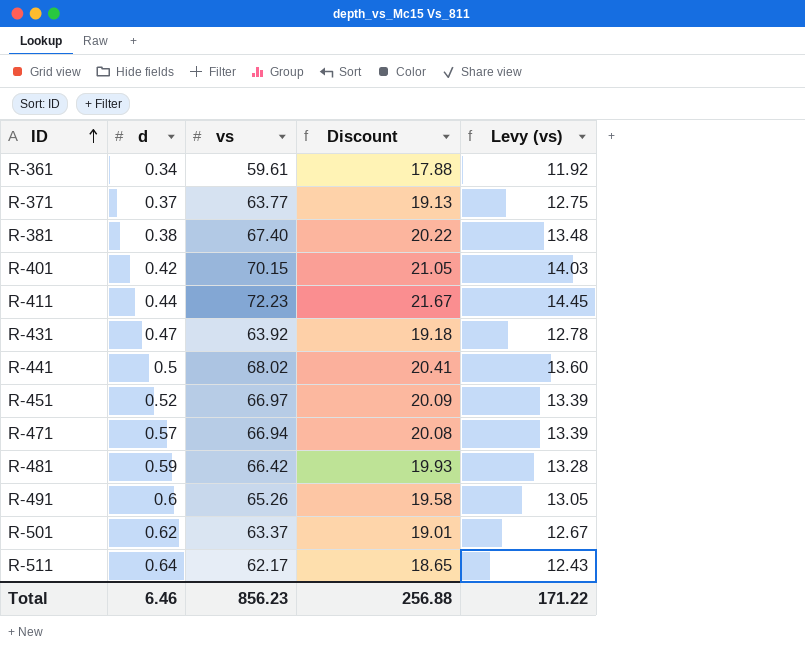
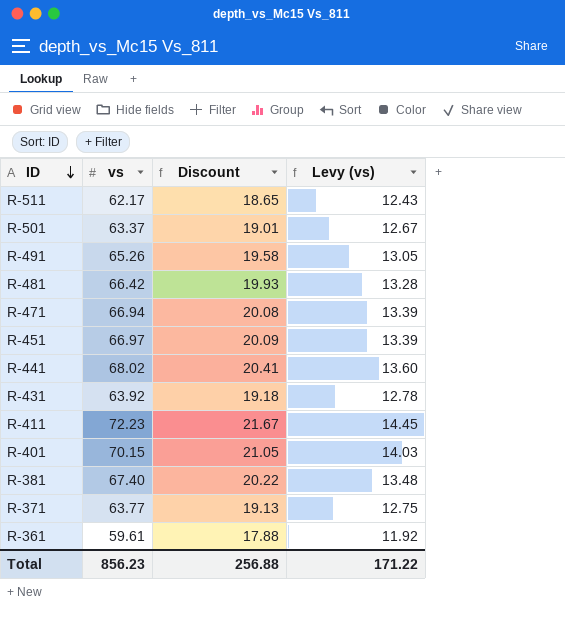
row order: ID ascending -> ID descending
column d | position: 2 -> none

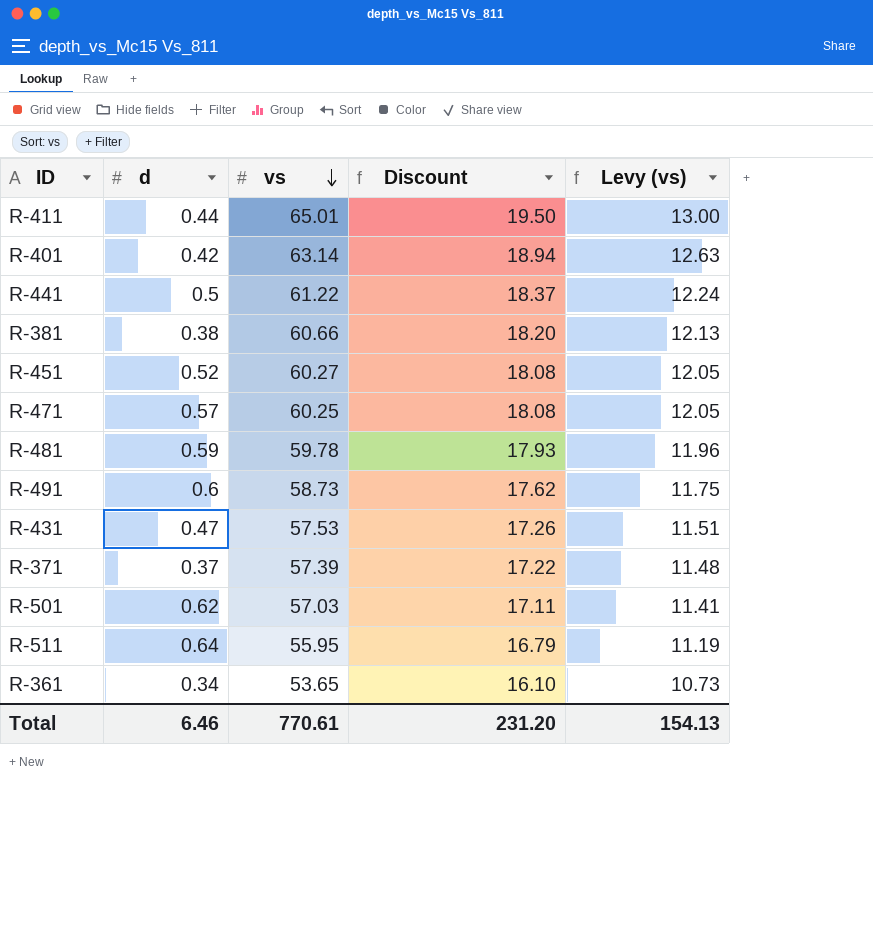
row order: ID descending -> vs descending
column d | position: none -> 2
R-411 | vs: 72.23 -> 65.01
R-411 | Discount: 21.67 -> 19.50
R-411 | Levy (vs): 14.45 -> 13.00
R-401 | vs: 70.15 -> 63.14
R-401 | Discount: 21.05 -> 18.94
R-401 | Levy (vs): 14.03 -> 12.63
R-441 | vs: 68.02 -> 61.22
R-441 | Discount: 20.41 -> 18.37
R-441 | Levy (vs): 13.60 -> 12.24
R-381 | vs: 67.40 -> 60.66
R-381 | Discount: 20.22 -> 18.20
R-381 | Levy (vs): 13.48 -> 12.13
R-451 | vs: 66.97 -> 60.27
R-451 | Discount: 20.09 -> 18.08
R-451 | Levy (vs): 13.39 -> 12.05
R-471 | vs: 66.94 -> 60.25
R-471 | Discount: 20.08 -> 18.08
R-471 | Levy (vs): 13.39 -> 12.05
R-481 | vs: 66.42 -> 59.78
R-481 | Discount: 19.93 -> 17.93
R-481 | Levy (vs): 13.28 -> 11.96
R-491 | vs: 65.26 -> 58.73
R-491 | Discount: 19.58 -> 17.62
R-491 | Levy (vs): 13.05 -> 11.75
R-431 | vs: 63.92 -> 57.53
R-431 | Discount: 19.18 -> 17.26
R-431 | Levy (vs): 12.78 -> 11.51
R-371 | vs: 63.77 -> 57.39
R-371 | Discount: 19.13 -> 17.22
R-371 | Levy (vs): 12.75 -> 11.48
R-501 | vs: 63.37 -> 57.03
R-501 | Discount: 19.01 -> 17.11
R-501 | Levy (vs): 12.67 -> 11.41
R-511 | vs: 62.17 -> 55.95
R-511 | Discount: 18.65 -> 16.79
R-511 | Levy (vs): 12.43 -> 11.19
R-361 | vs: 59.61 -> 53.65
R-361 | Discount: 17.88 -> 16.10
R-361 | Levy (vs): 11.92 -> 10.73
Total | vs: 856.23 -> 770.61
Total | Discount: 256.88 -> 231.20
Total | Levy (vs): 171.22 -> 154.13

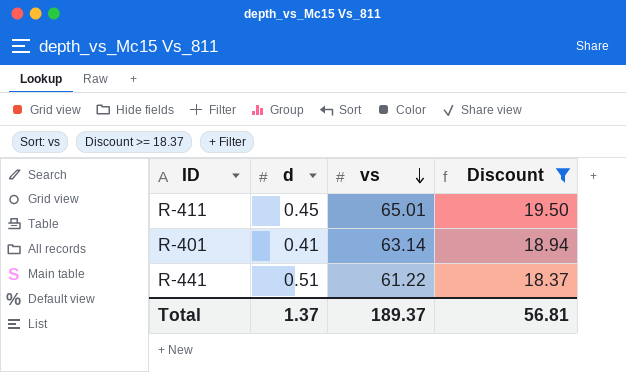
filter: none -> Discount >= 18.37
column Levy (vs) | formula: [vs] * 0.2 -> none
R-411 | d: 0.44 -> 0.45
R-401 | d: 0.42 -> 0.41
R-441 | d: 0.5 -> 0.51
Total | d: 6.46 -> 1.37
Total | vs: 770.61 -> 189.37
Total | Discount: 231.20 -> 56.81

